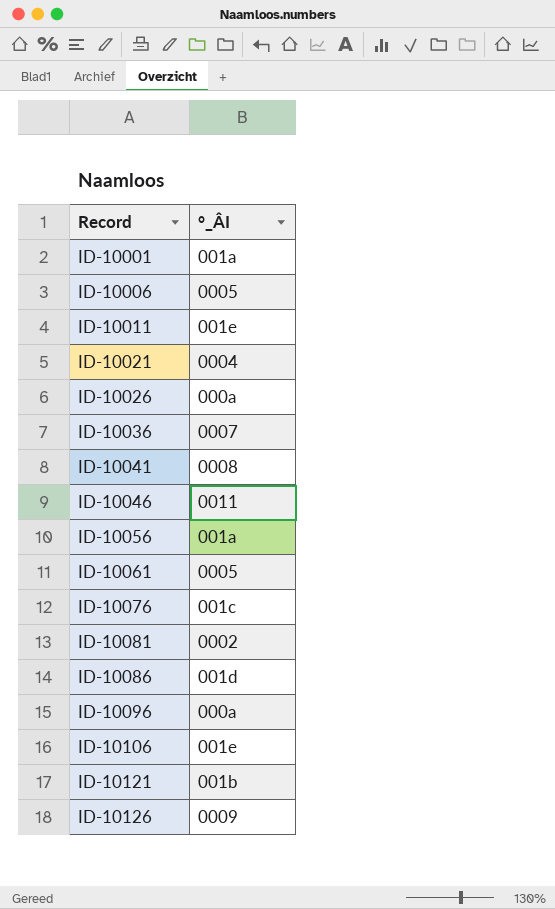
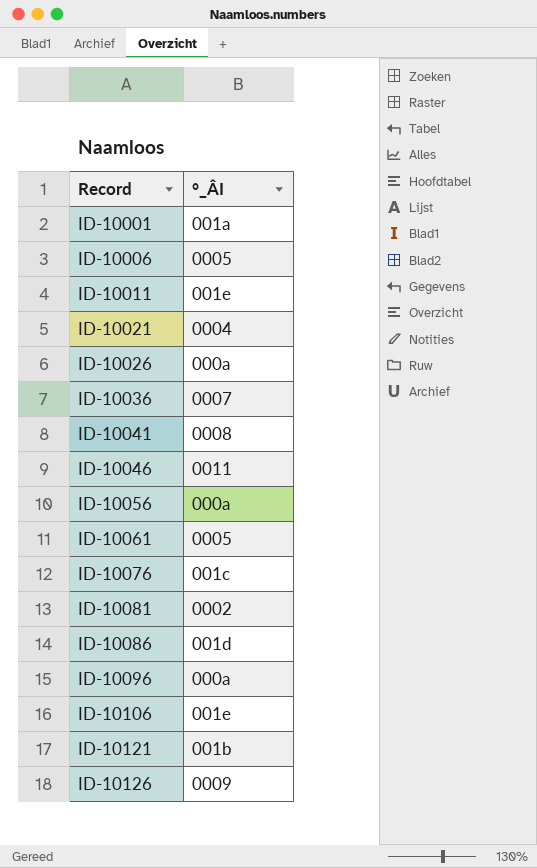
ID-10056 | °_ÂI: 001a -> 000a

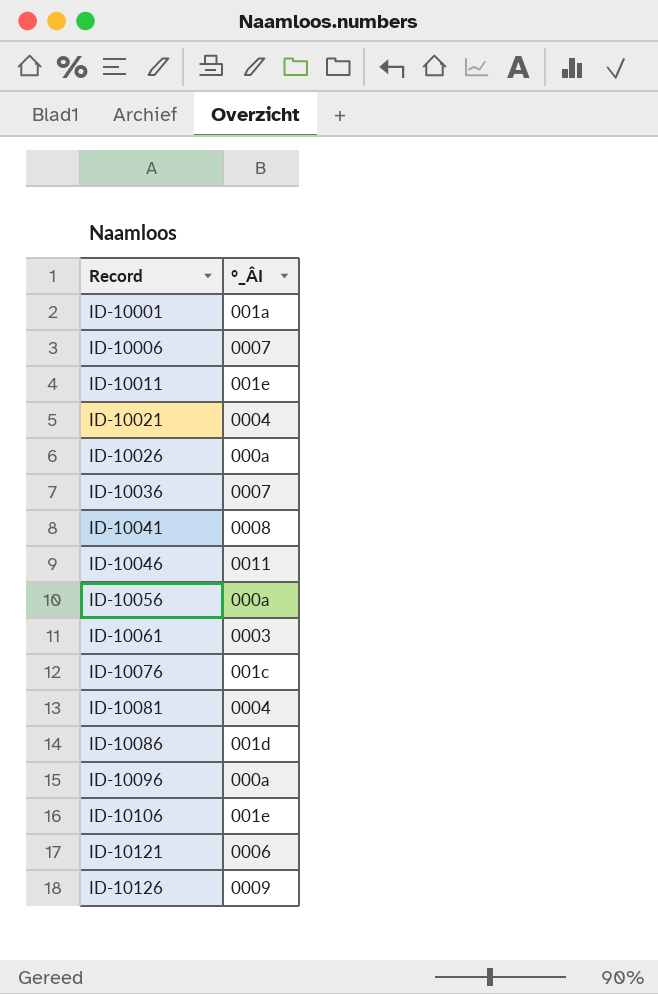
ID-10006 | °_ÂI: 0005 -> 0007
ID-10061 | °_ÂI: 0005 -> 0003
ID-10081 | °_ÂI: 0002 -> 0004
ID-10121 | °_ÂI: 001b -> 0006

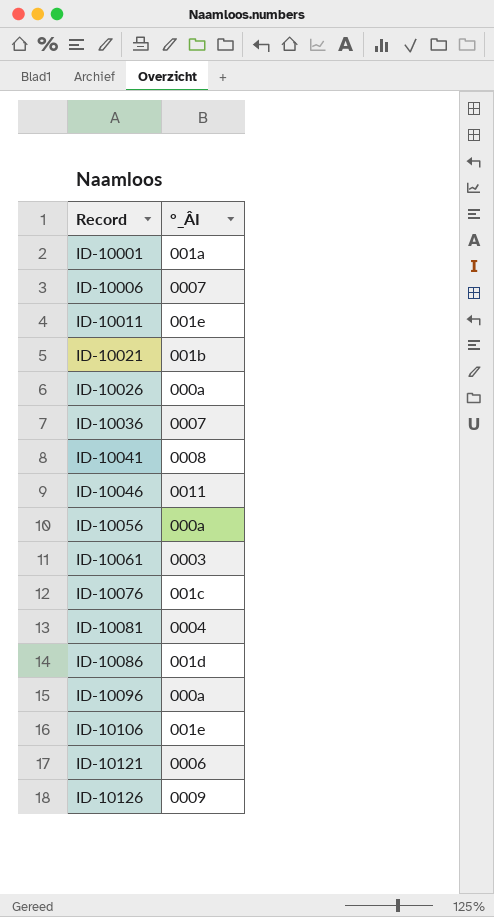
ID-10021 | °_ÂI: 0004 -> 001b

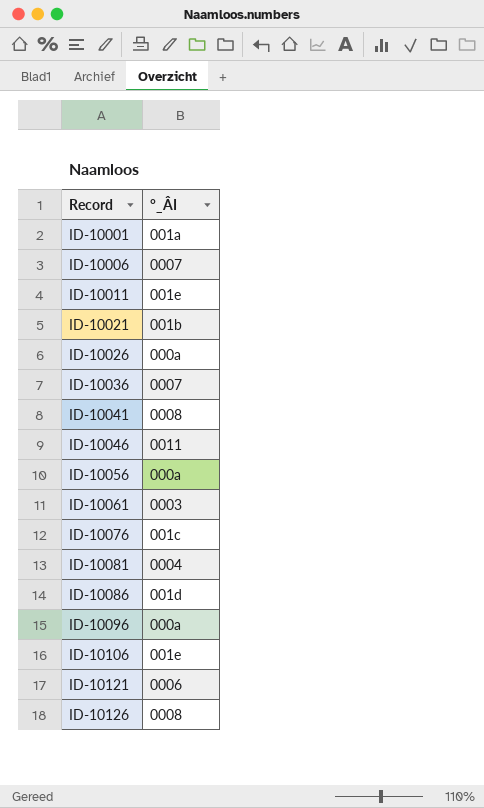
ID-10126 | °_ÂI: 0009 -> 0008

